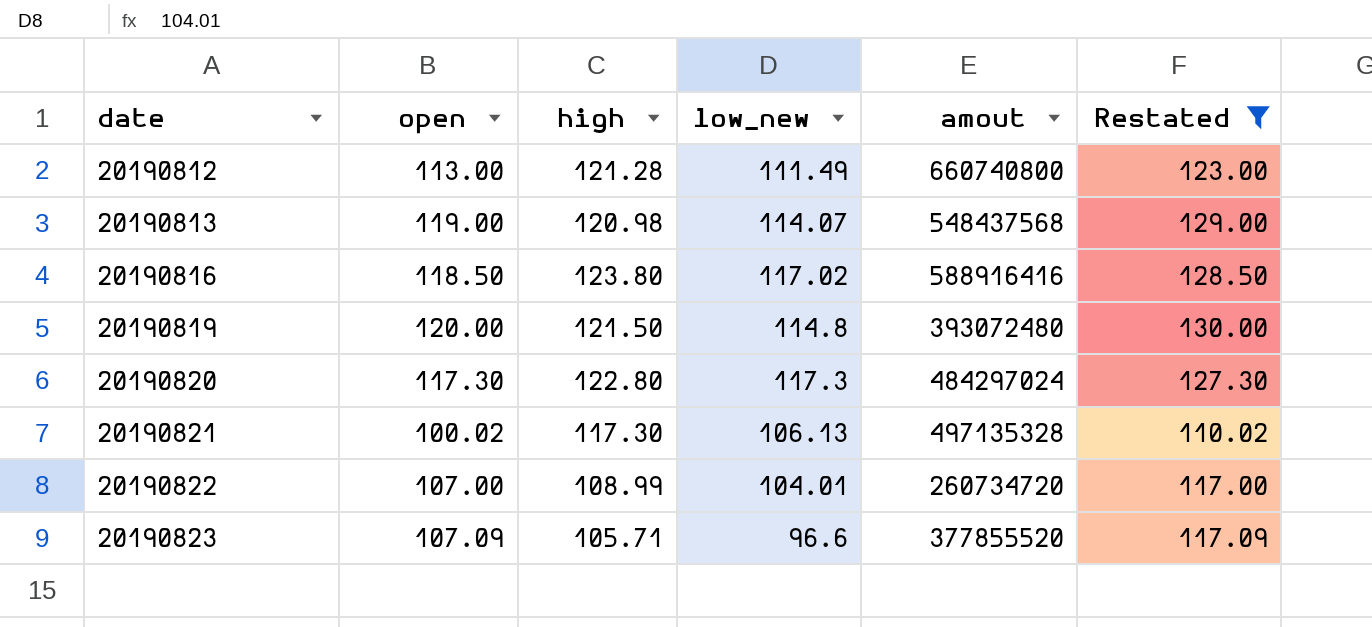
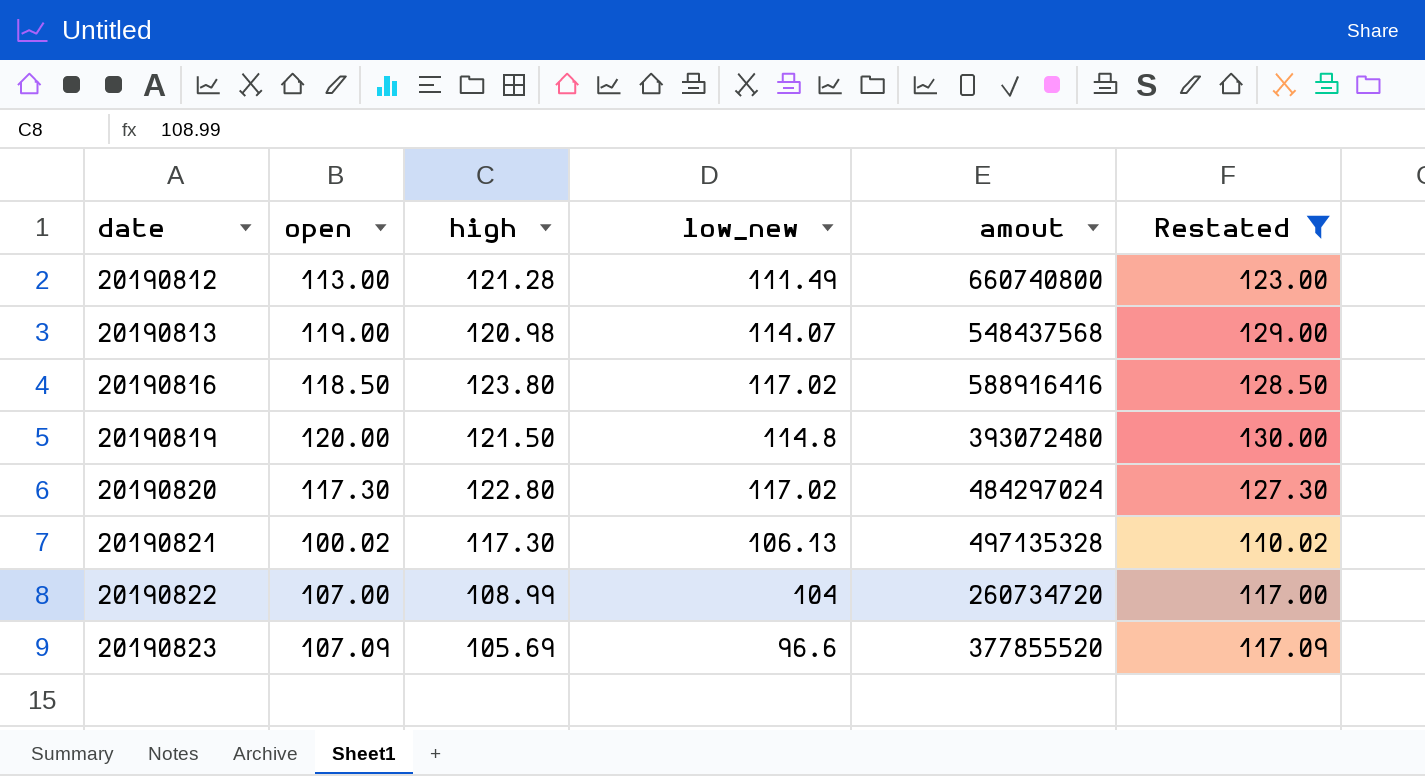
20190820 | low_new: 117.3 -> 117.02
20190822 | low_new: 104.01 -> 104
20190823 | high: 105.71 -> 105.69

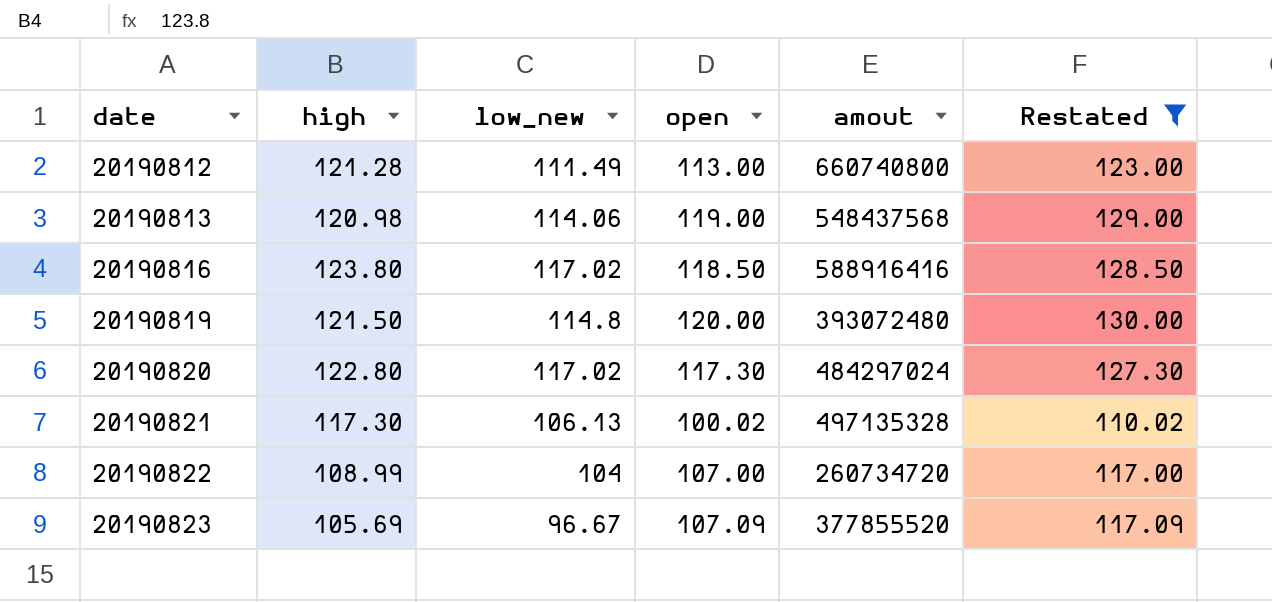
column open | position: 2 -> 4
20190813 | low_new: 114.07 -> 114.06
20190823 | low_new: 96.6 -> 96.67

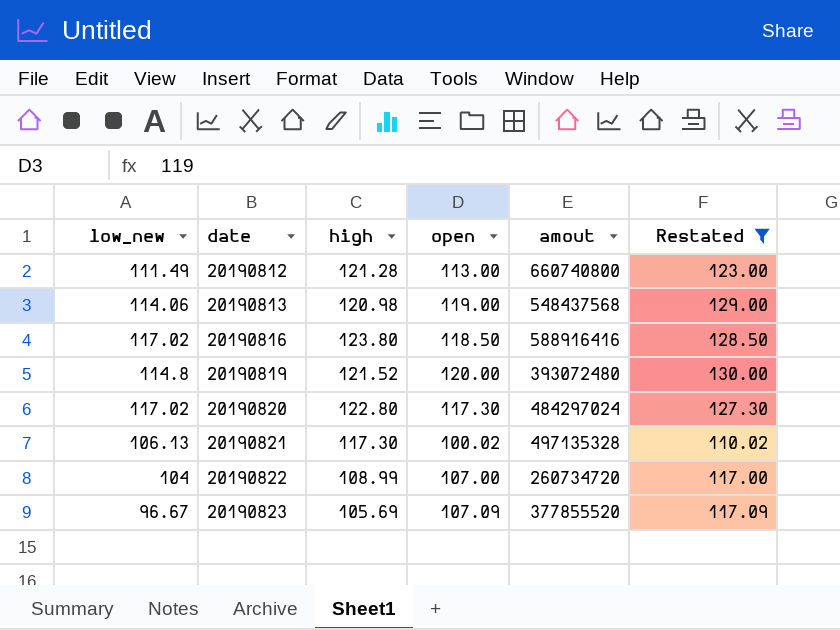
column low_new | position: 3 -> 1
20190819 | high: 121.50 -> 121.52

